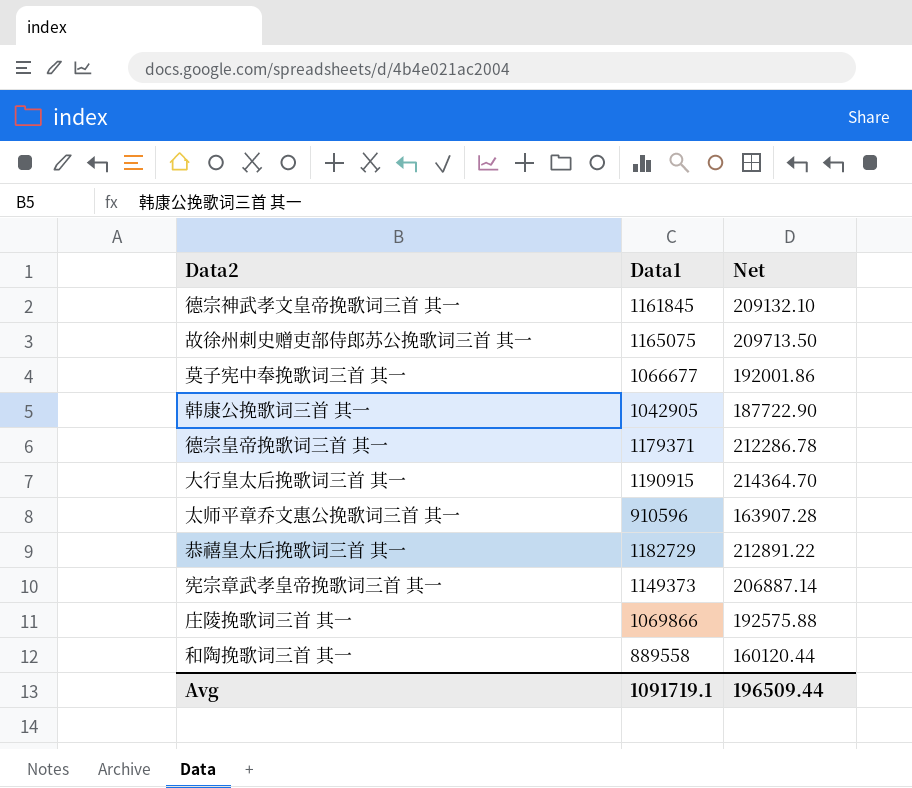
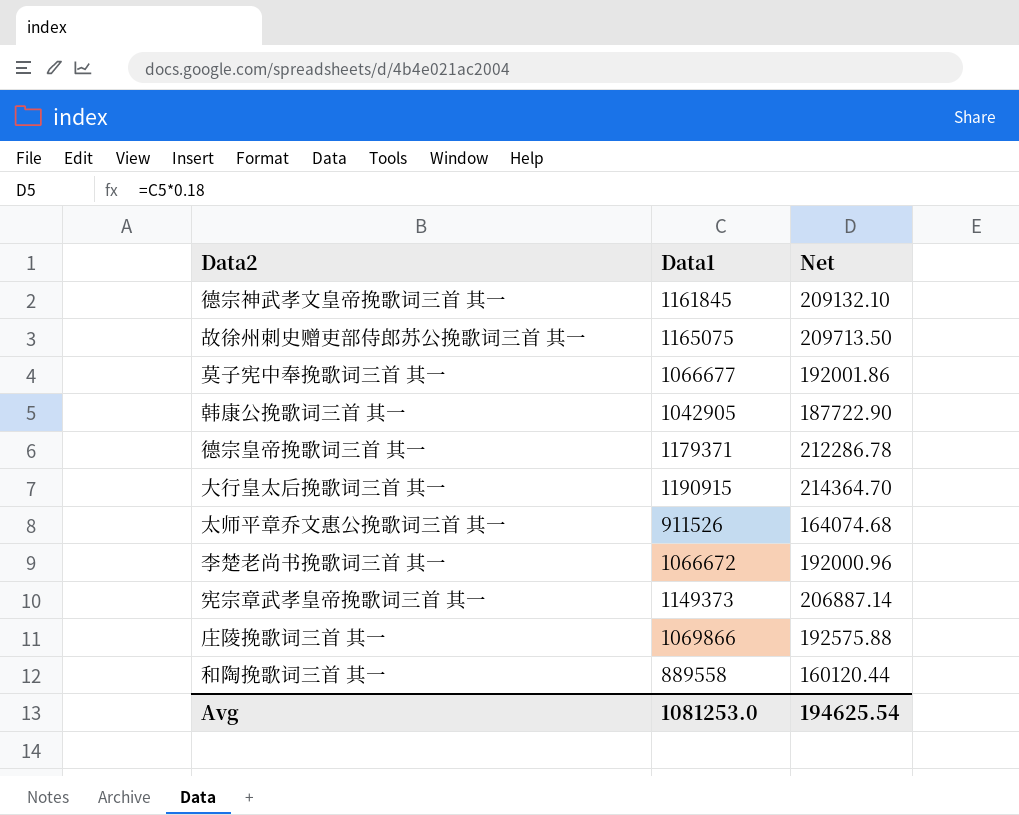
row 恭禧皇太后挽歌词三首 其一: 1182729 | 212891.22 -> none
太师平章乔文惠公挽歌词三首 其一 | Data1: 910596 -> 911526
太师平章乔文惠公挽歌词三首 其一 | Net: 163907.28 -> 164074.68
row 李楚老尚书挽歌词三首 其一: none -> 1066672 | 192000.96
Avg | Data1: 1091719.1 -> 1081253.0
Avg | Net: 196509.44 -> 194625.54

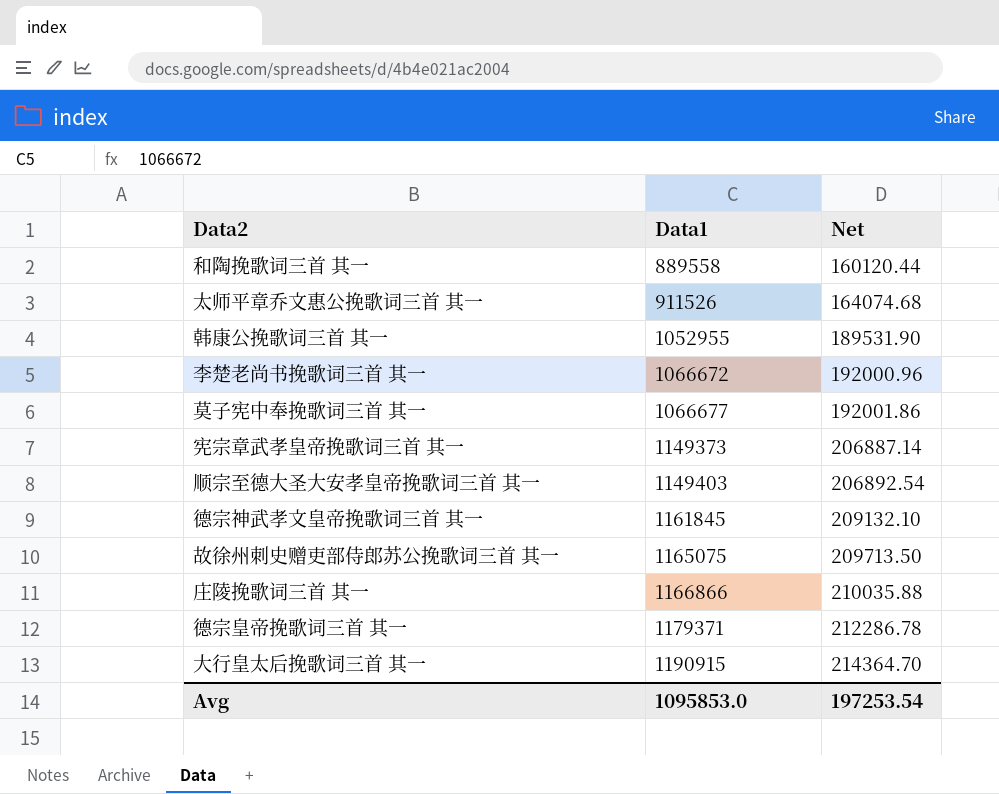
row order: none -> Data1 ascending
韩康公挽歌词三首 其一 | Data1: 1042905 -> 1052955
韩康公挽歌词三首 其一 | Net: 187722.90 -> 189531.90
row 顺宗至德大圣大安孝皇帝挽歌词三首 其一: none -> 1149403 | 206892.54
庄陵挽歌词三首 其一 | Data1: 1069866 -> 1166866
庄陵挽歌词三首 其一 | Net: 192575.88 -> 210035.88
Avg | Data1: 1081253.0 -> 1095853.0
Avg | Net: 194625.54 -> 197253.54

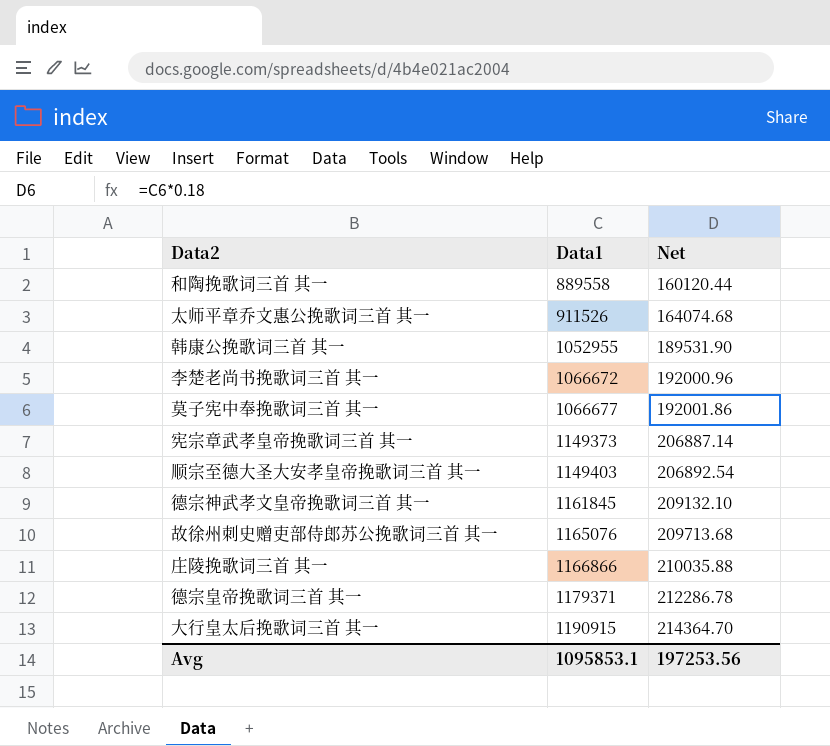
故徐州刺史赠吏部侍郎苏公挽歌词三首 其一 | Data1: 1165075 -> 1165076
故徐州刺史赠吏部侍郎苏公挽歌词三首 其一 | Net: 209713.50 -> 209713.68
Avg | Data1: 1095853.0 -> 1095853.1
Avg | Net: 197253.54 -> 197253.56

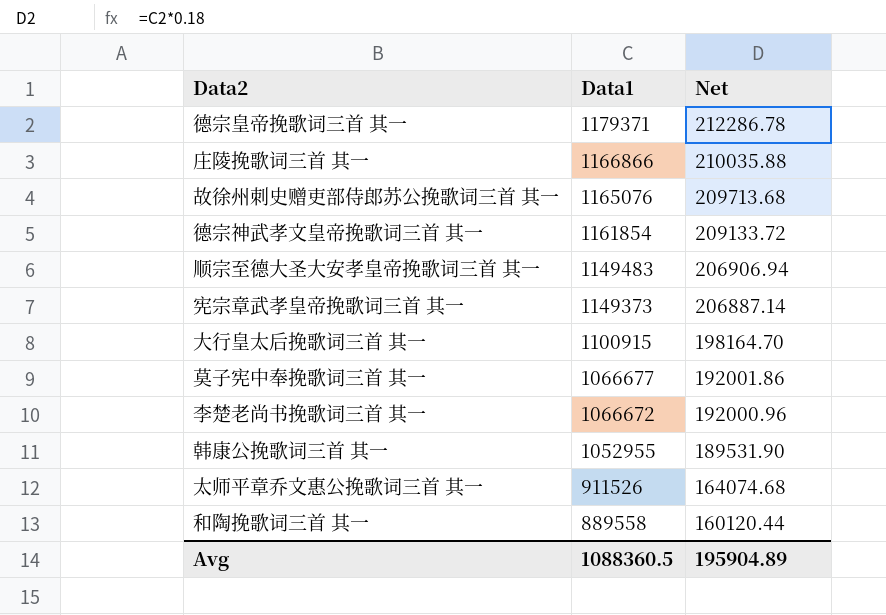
row order: Data1 ascending -> Data1 descending
德宗神武孝文皇帝挽歌词三首 其一 | Data1: 1161845 -> 1161854
德宗神武孝文皇帝挽歌词三首 其一 | Net: 209132.10 -> 209133.72
顺宗至德大圣大安孝皇帝挽歌词三首 其一 | Data1: 1149403 -> 1149483
顺宗至德大圣大安孝皇帝挽歌词三首 其一 | Net: 206892.54 -> 206906.94
大行皇太后挽歌词三首 其一 | Data1: 1190915 -> 1100915
大行皇太后挽歌词三首 其一 | Net: 214364.70 -> 198164.70
Avg | Data1: 1095853.1 -> 1088360.5
Avg | Net: 197253.56 -> 195904.89

